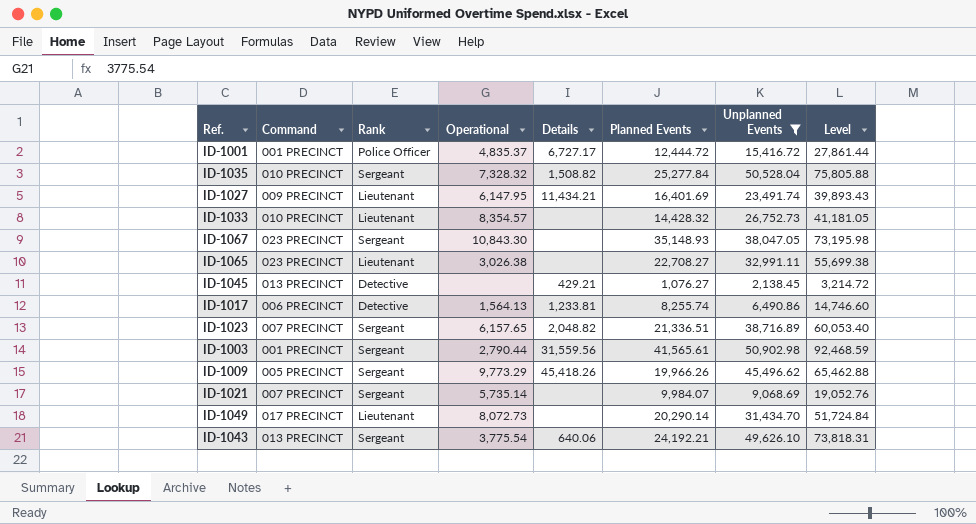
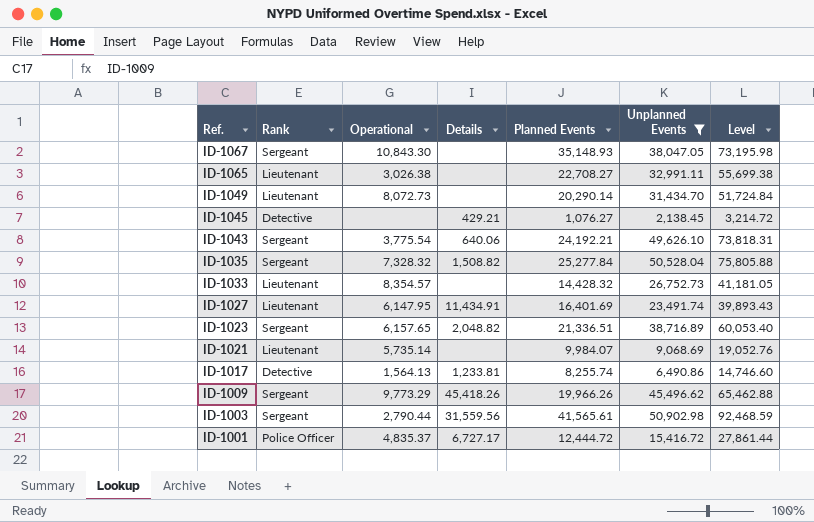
row order: none -> Ref. descending
column Command | position: 2 -> none
ID-1027 | Details: 11,434.21 -> 11,434.91
ID-1021 | Rank: Sergeant -> Lieutenant

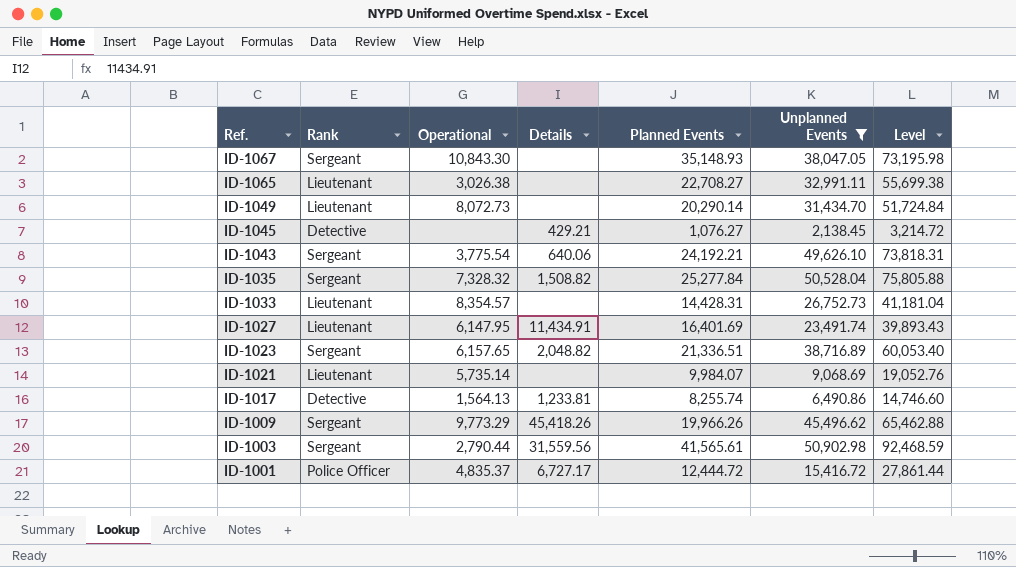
ID-1033 | Planned Events: 14,428.32 -> 14,428.31
ID-1033 | Level: 41,181.05 -> 41,181.04

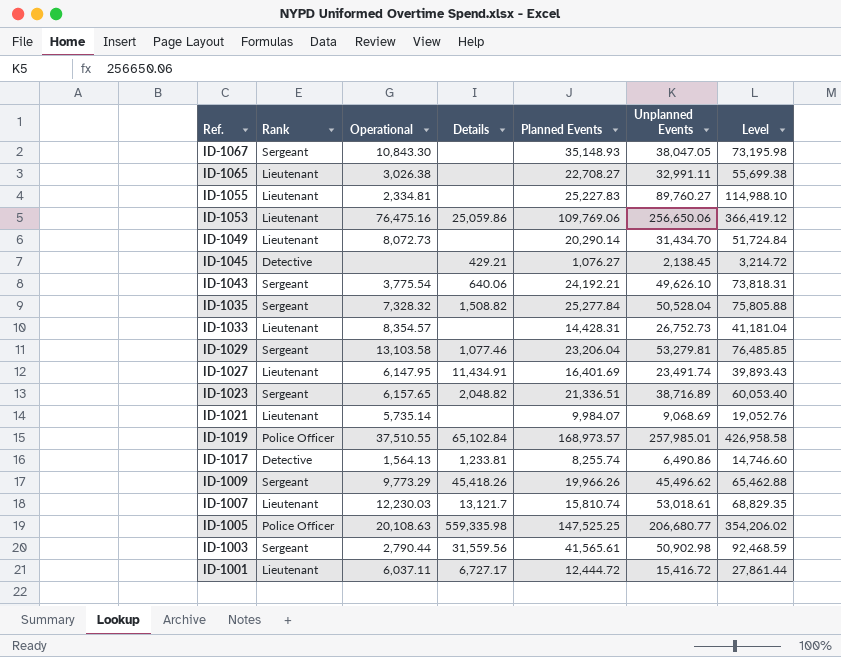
filter: Unplanned Events <= 50,902.98 -> none
ID-1001 | Rank: Police Officer -> Lieutenant
ID-1001 | Operational: 4,835.37 -> 6,037.11

